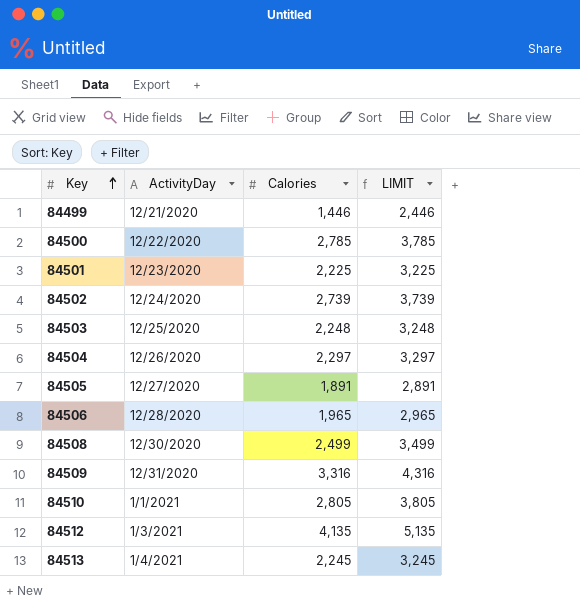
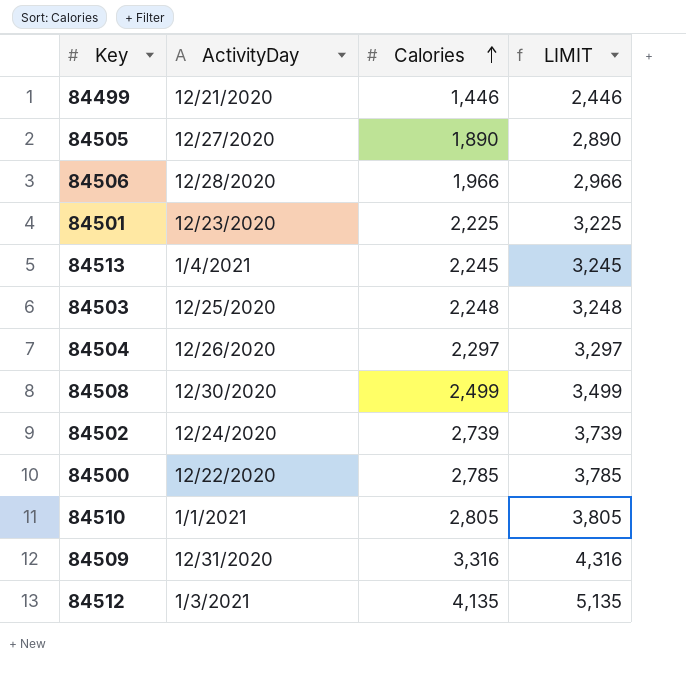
row order: Key ascending -> Calories ascending
84505 | Calories: 1,891 -> 1,890
84505 | LIMIT: 2,891 -> 2,890
84506 | Calories: 1,965 -> 1,966
84506 | LIMIT: 2,965 -> 2,966

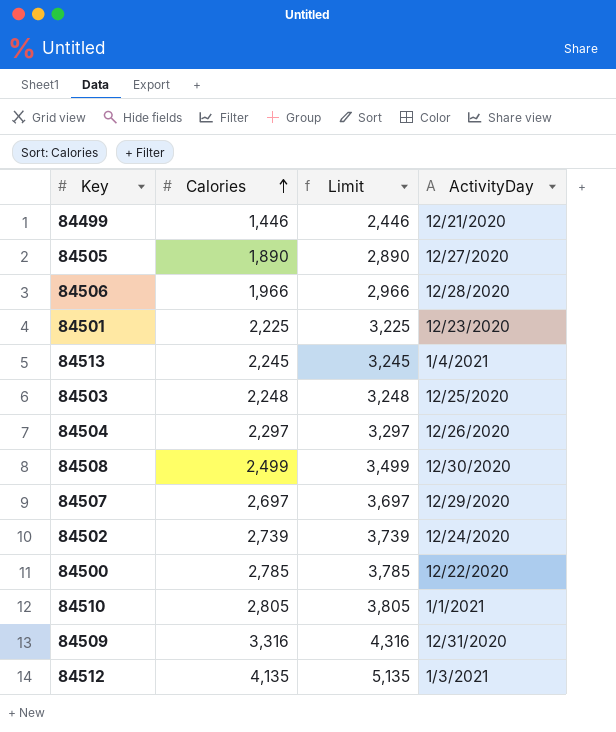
column name: LIMIT -> Limit
column ActivityDay | position: 2 -> 4
row 84507: none -> 2,697 | 3,697 | 12/29/2020

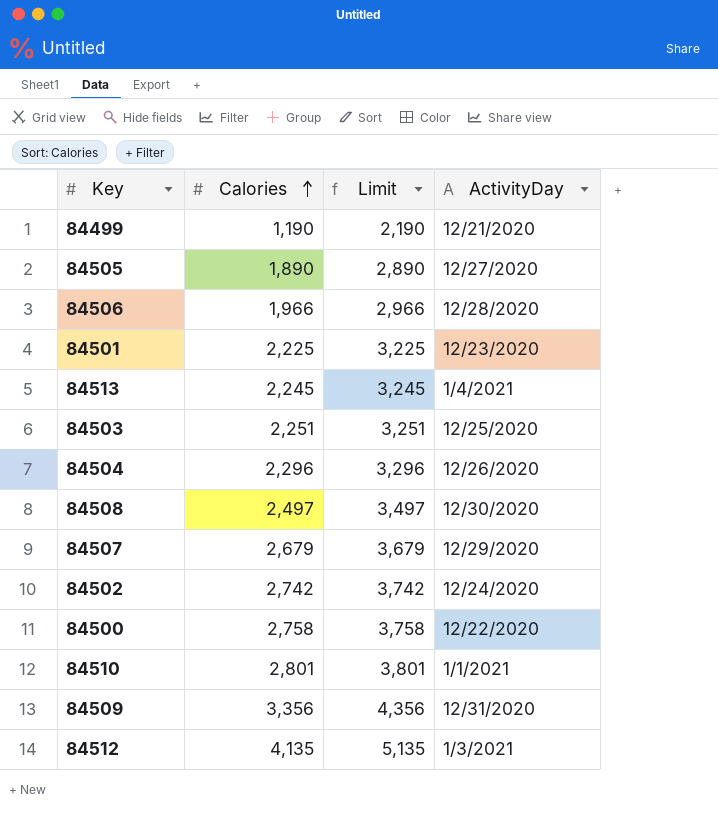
84499 | Calories: 1,446 -> 1,190
84499 | Limit: 2,446 -> 2,190
84503 | Calories: 2,248 -> 2,251
84503 | Limit: 3,248 -> 3,251
84504 | Calories: 2,297 -> 2,296
84504 | Limit: 3,297 -> 3,296
84508 | Calories: 2,499 -> 2,497
84508 | Limit: 3,499 -> 3,497
84507 | Calories: 2,697 -> 2,679
84507 | Limit: 3,697 -> 3,679
84502 | Calories: 2,739 -> 2,742
84502 | Limit: 3,739 -> 3,742
84500 | Calories: 2,785 -> 2,758
84500 | Limit: 3,785 -> 3,758
84510 | Calories: 2,805 -> 2,801
84510 | Limit: 3,805 -> 3,801
84509 | Calories: 3,316 -> 3,356
84509 | Limit: 4,316 -> 4,356

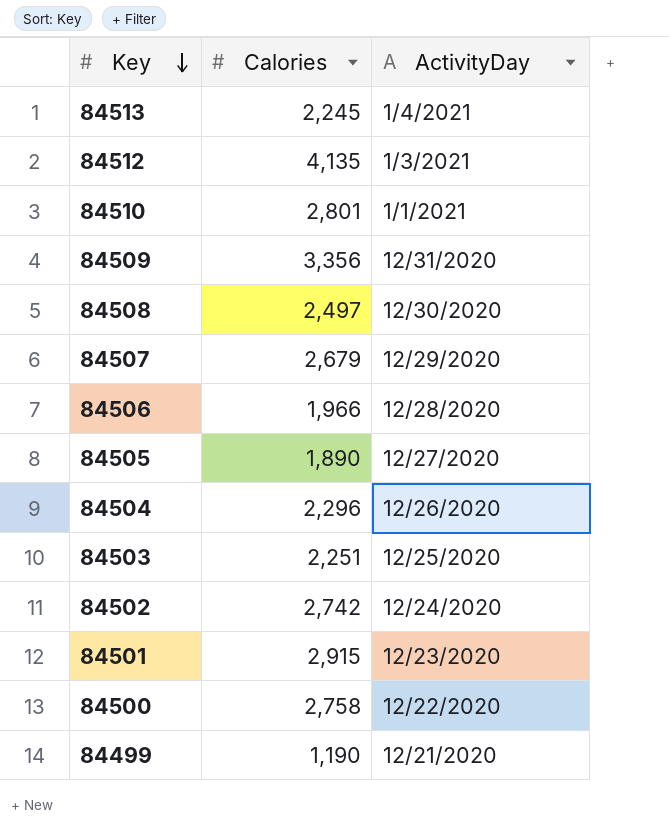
row order: Calories ascending -> Key descending
column Limit | formula: [Calories] + 1000 -> none
84501 | Calories: 2,225 -> 2,915

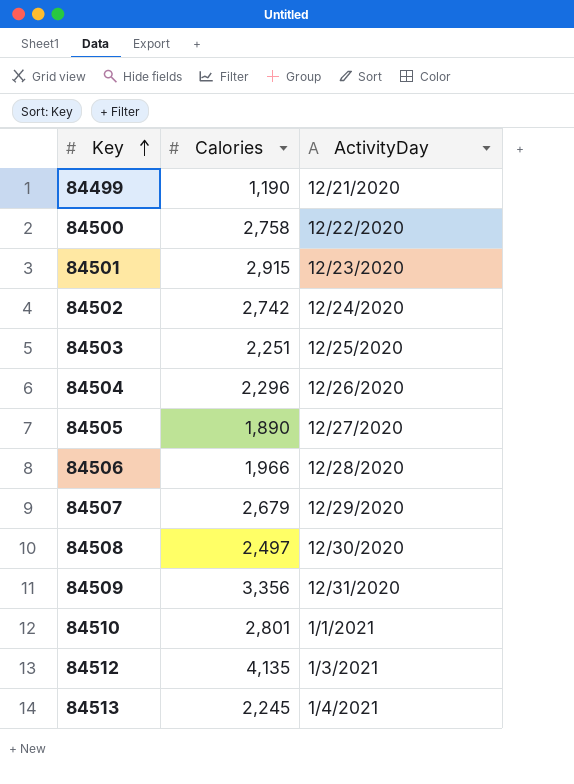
row order: Key descending -> Key ascending

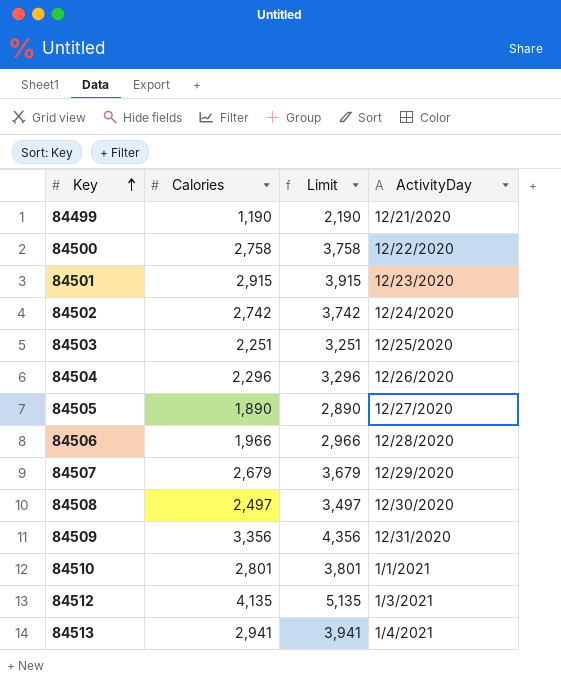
column Limit | formula: none -> [Calories] + 1000
84513 | Calories: 2,245 -> 2,941

